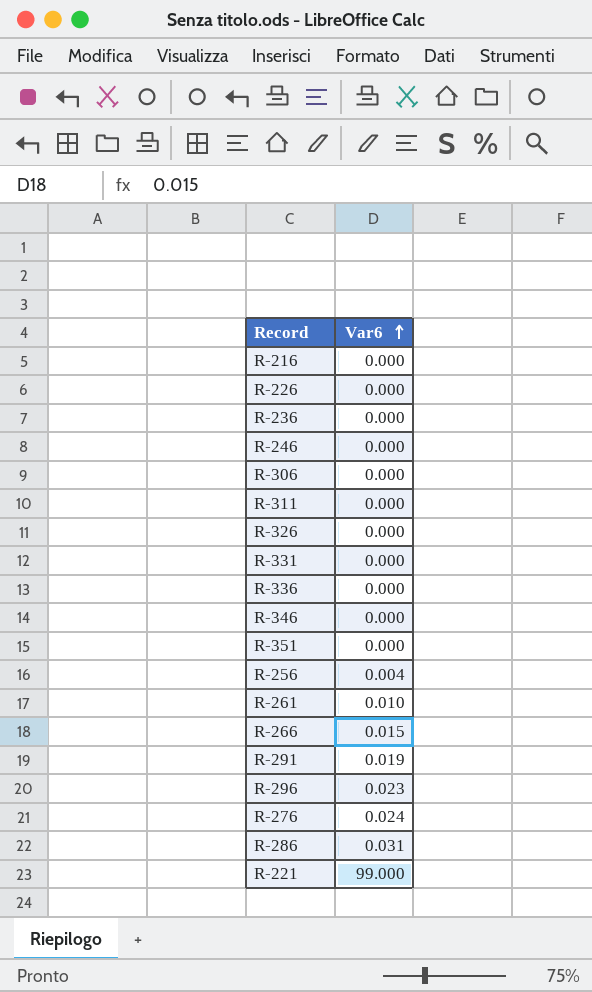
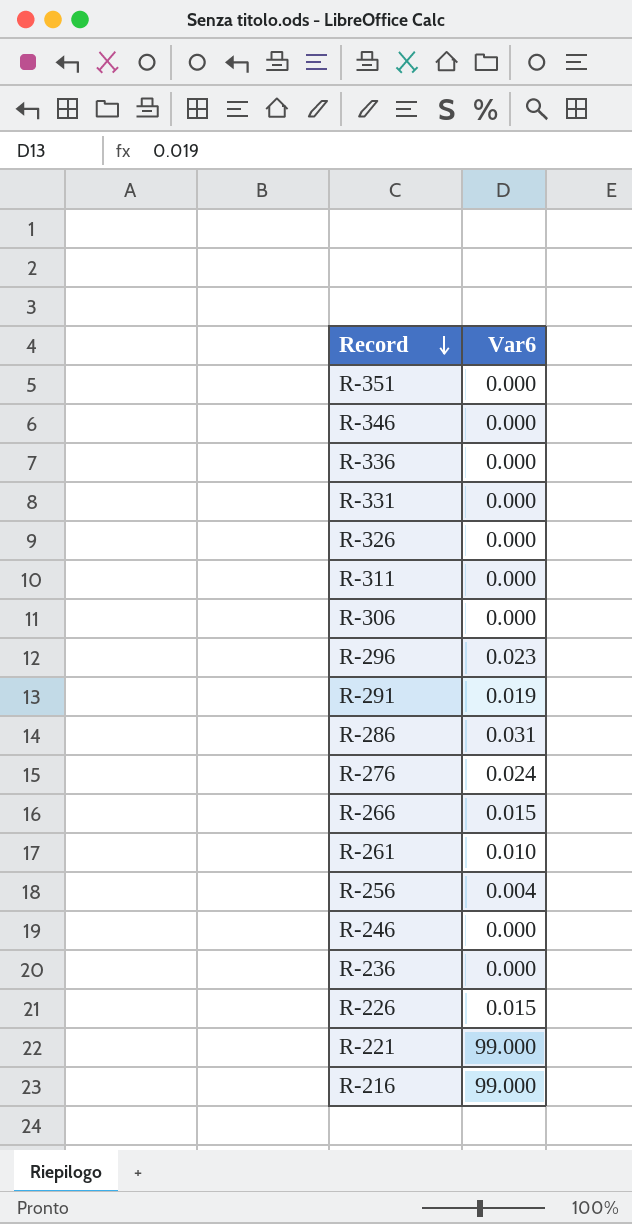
row order: Var6 ascending -> Record descending
R-226 | Var6: 0.000 -> 0.015
R-216 | Var6: 0.000 -> 99.000

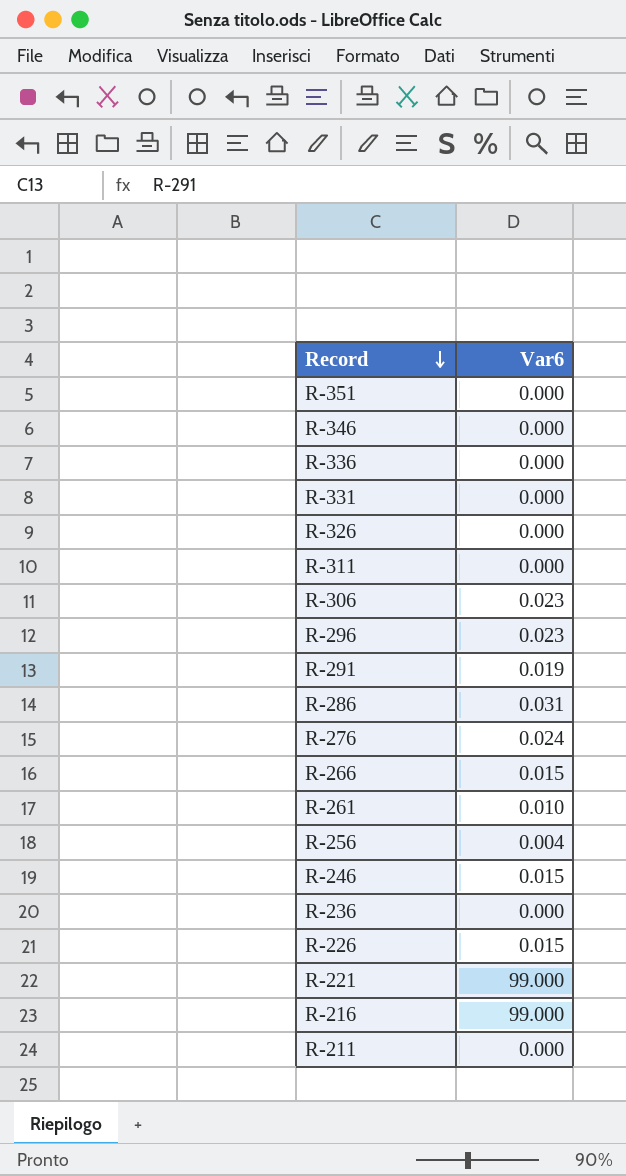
R-306 | Var6: 0.000 -> 0.023
R-246 | Var6: 0.000 -> 0.015
row R-211: none -> 0.000

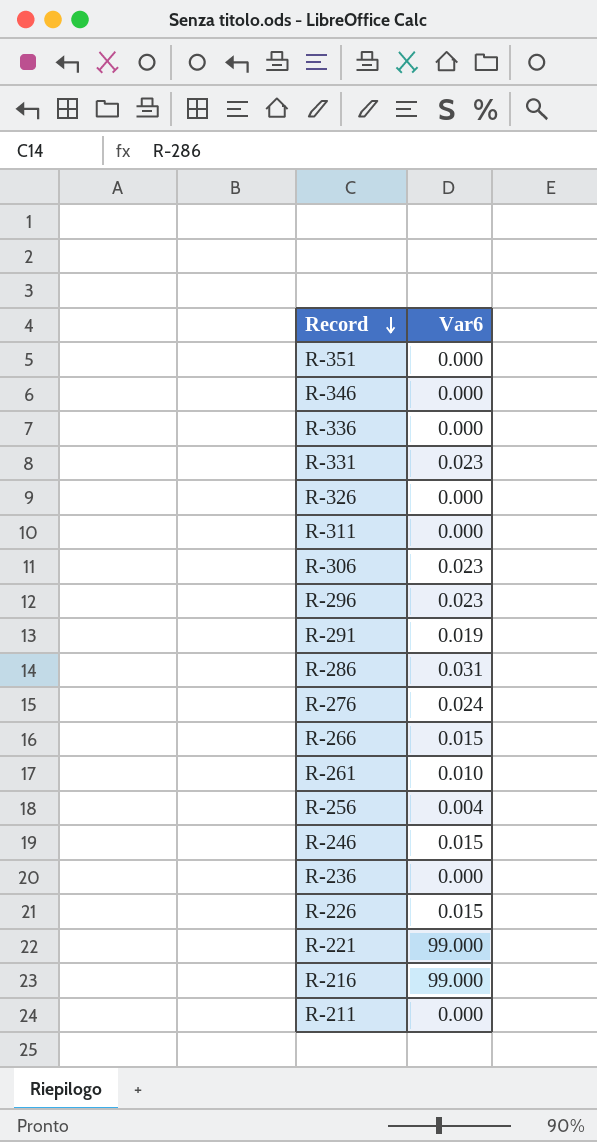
R-331 | Var6: 0.000 -> 0.023

